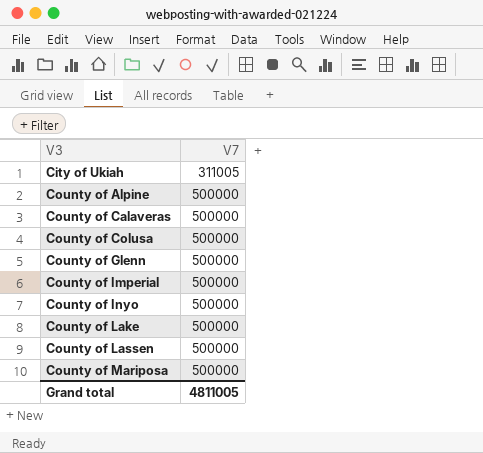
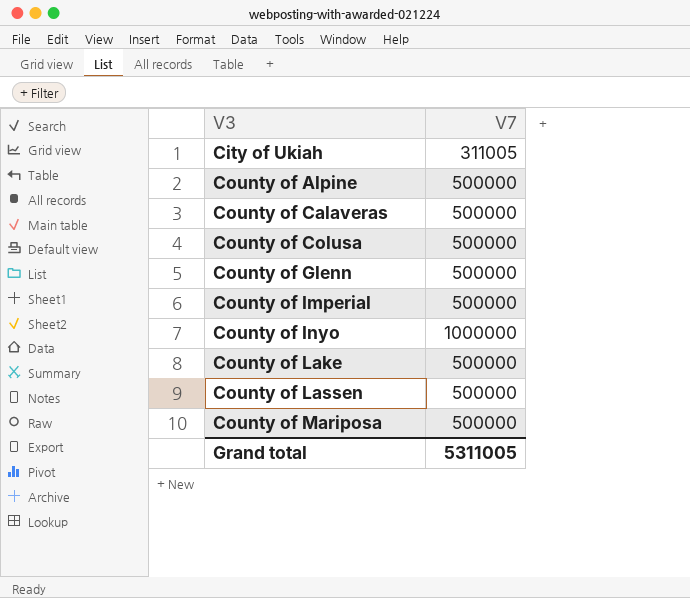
County of Inyo | V7: 500000 -> 1000000
Grand total | V7: 4811005 -> 5311005

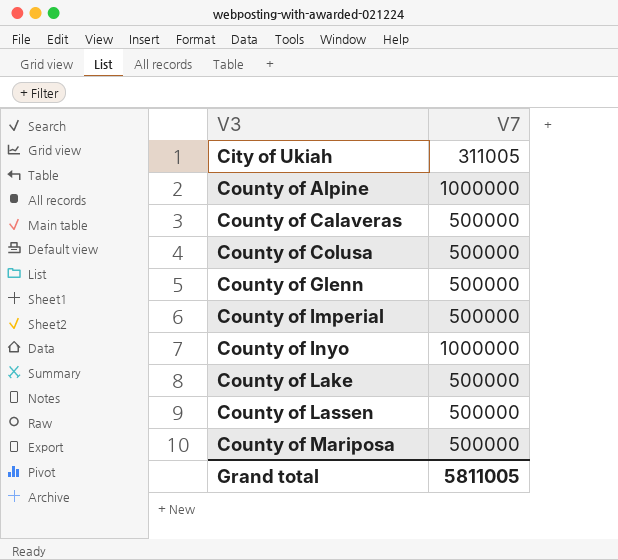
County of Alpine | V7: 500000 -> 1000000
Grand total | V7: 5311005 -> 5811005

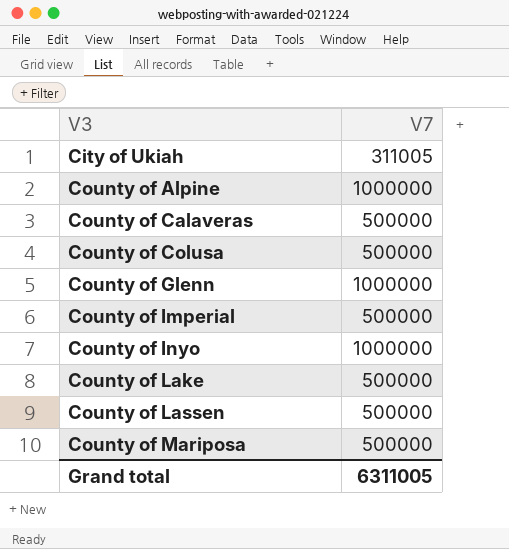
County of Glenn | V7: 500000 -> 1000000
Grand total | V7: 5811005 -> 6311005

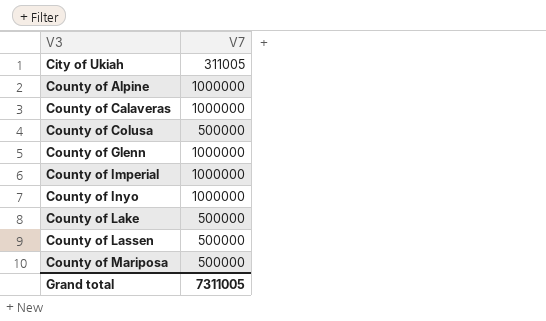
County of Calaveras | V7: 500000 -> 1000000
County of Imperial | V7: 500000 -> 1000000
Grand total | V7: 6311005 -> 7311005

